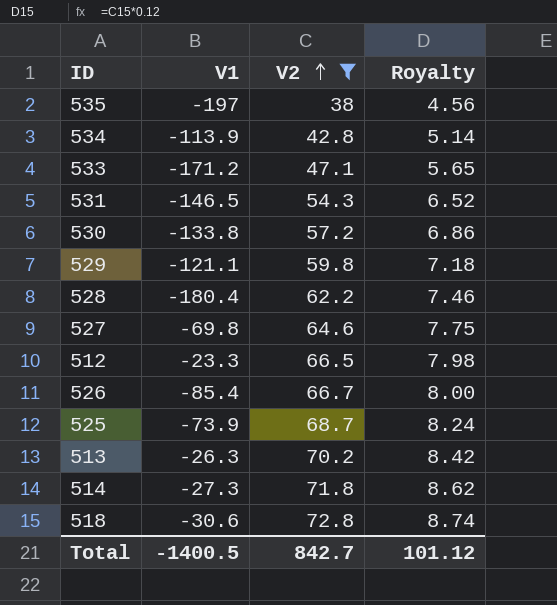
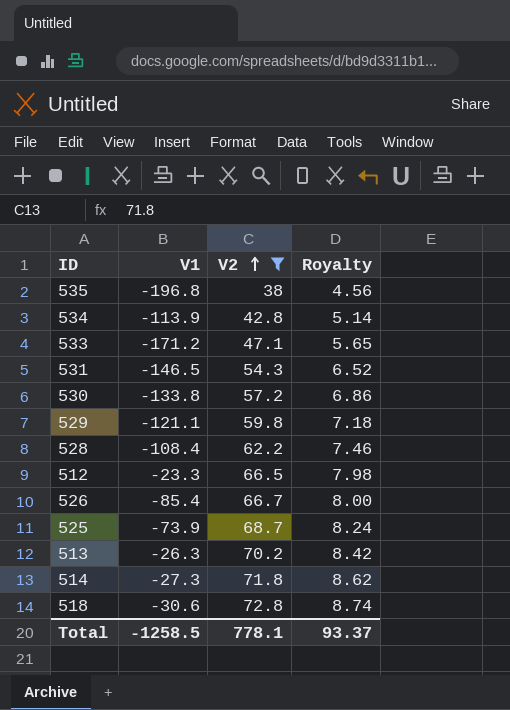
row 527: -69.8 | 64.6 | 7.75 -> none
535 | V1: -197 -> -196.8
528 | V1: -180.4 -> -108.4
Total | V1: -1400.5 -> -1258.5
Total | V2: 842.7 -> 778.1
Total | Royalty: 101.12 -> 93.37

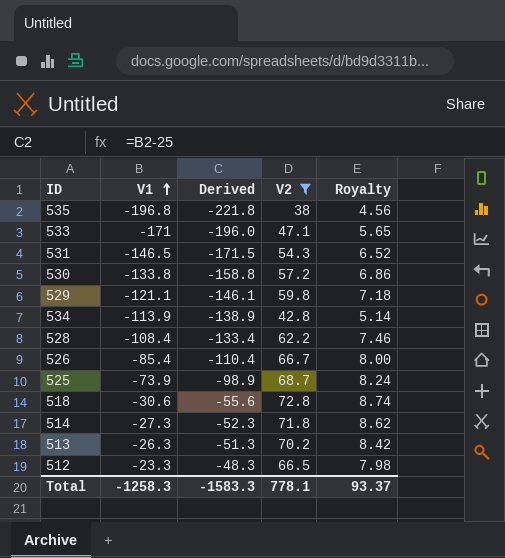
row order: V2 ascending -> V1 ascending
column Derived | formula: none -> [V1] - 25
533 | V1: -171.2 -> -171
Total | V1: -1258.5 -> -1258.3

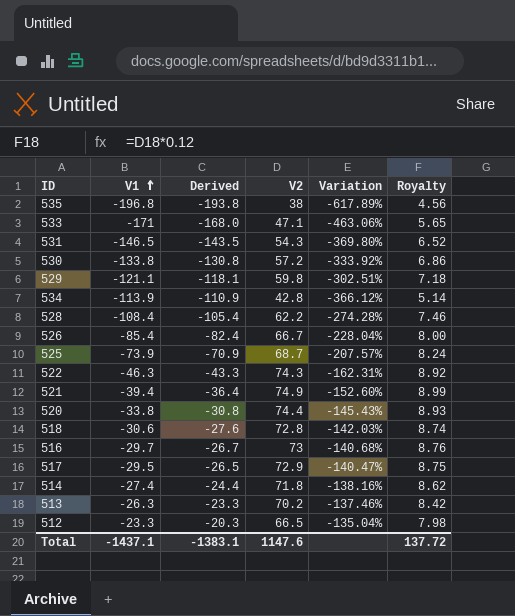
filter: V2 <= 72.8 -> none
column Derived | formula: [V1] - 25 -> [V1] + 3
column Variation | formula: none -> ([V1] - [V2]) / [V2]
514 | V1: -27.3 -> -27.4
Total | V1: -1258.3 -> -1437.1
Total | Derived: -1583.3 -> -1383.1
Total | V2: 778.1 -> 1147.6
Total | Royalty: 93.37 -> 137.72

